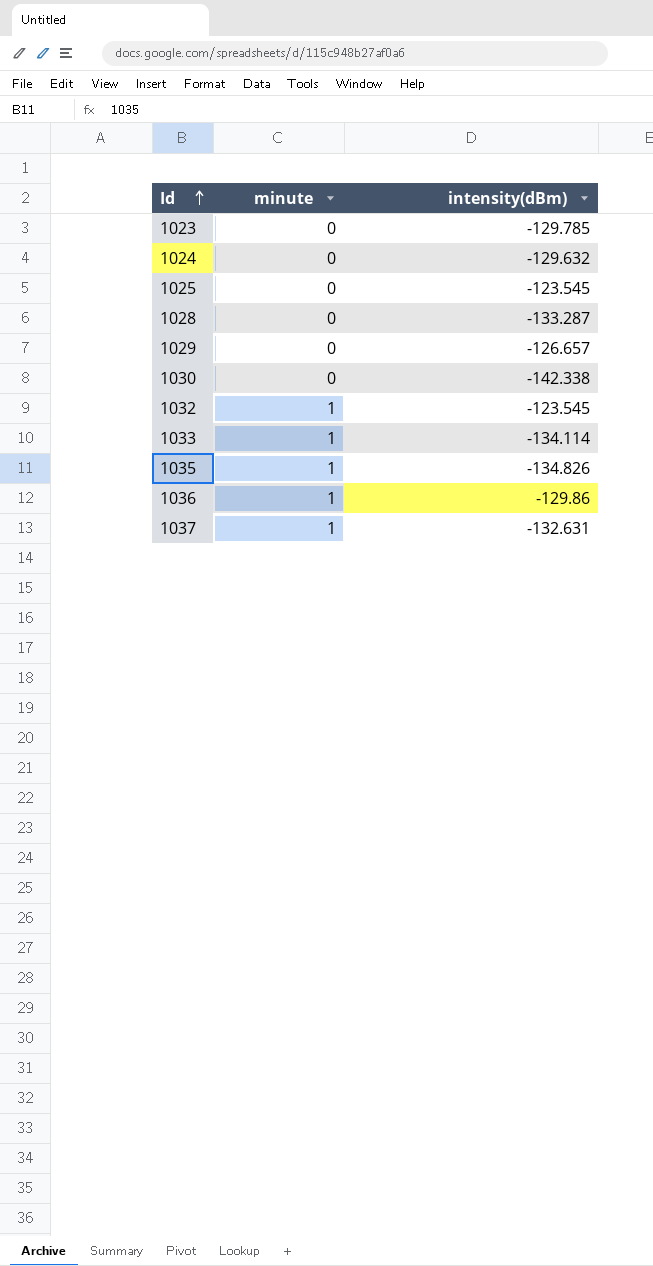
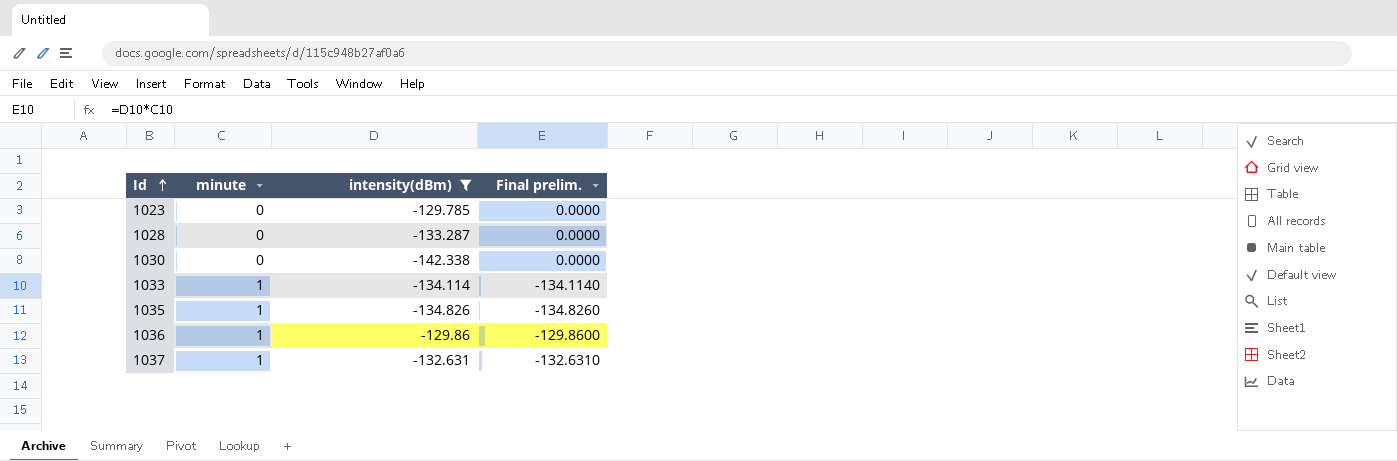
filter: none -> intensity(dBm) <= -129.785
column Final prelim. | formula: none -> [minute] * [intensity(dBm)]

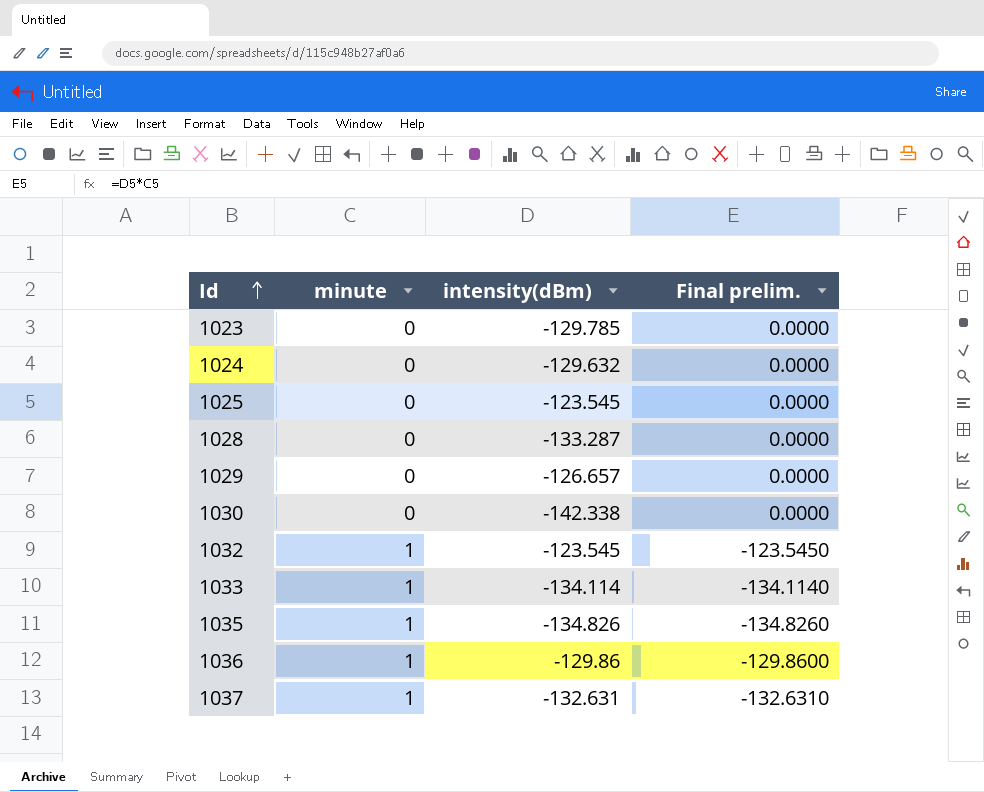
filter: intensity(dBm) <= -129.785 -> none

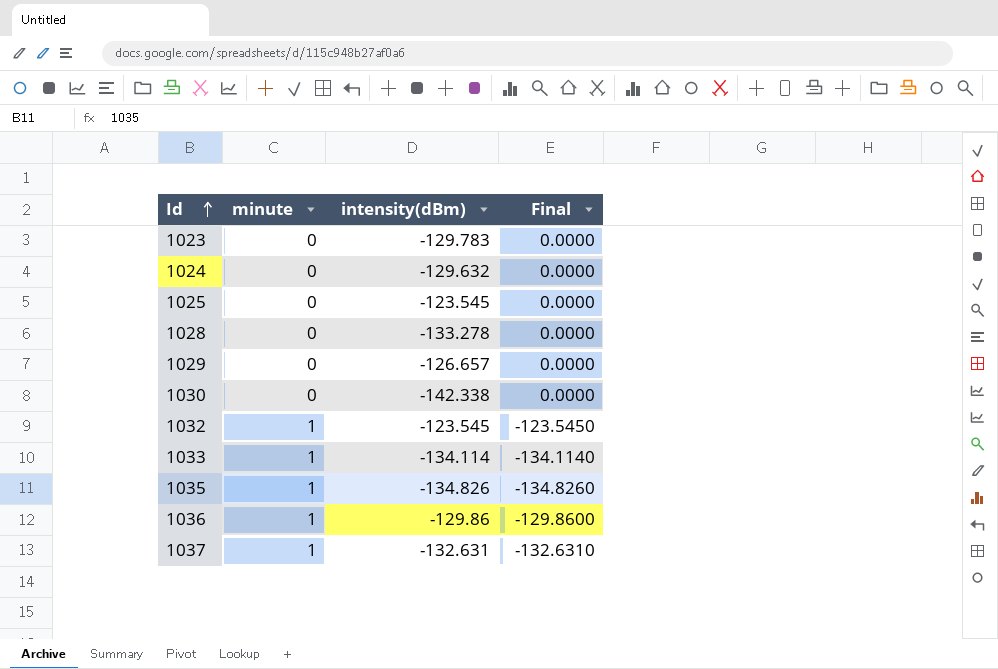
column name: Final prelim. -> Final
1023 | intensity(dBm): -129.785 -> -129.783
1028 | intensity(dBm): -133.287 -> -133.278

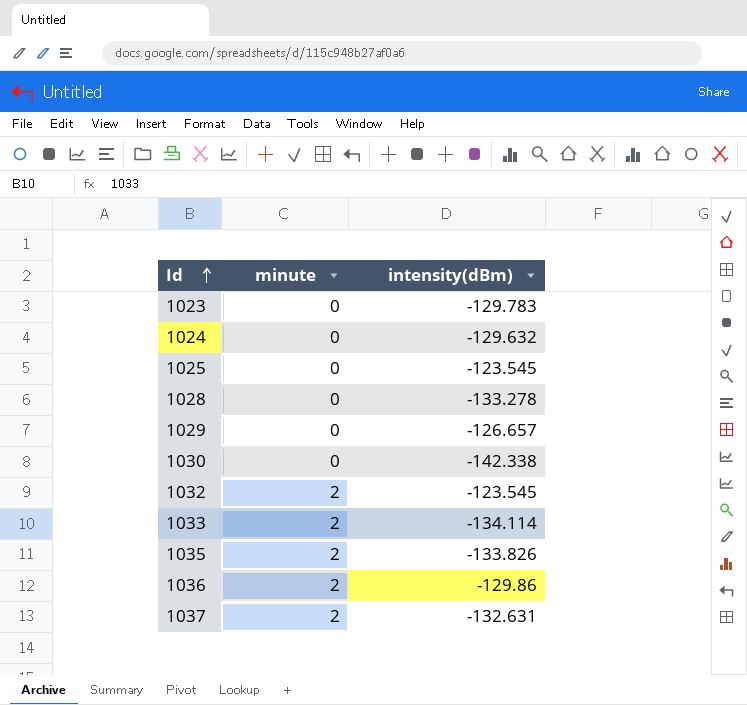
column Final | formula: [minute] * [intensity(dBm)] -> none
1032 | minute: 1 -> 2
1033 | minute: 1 -> 2
1035 | minute: 1 -> 2
1035 | intensity(dBm): -134.826 -> -133.826
1036 | minute: 1 -> 2
1037 | minute: 1 -> 2

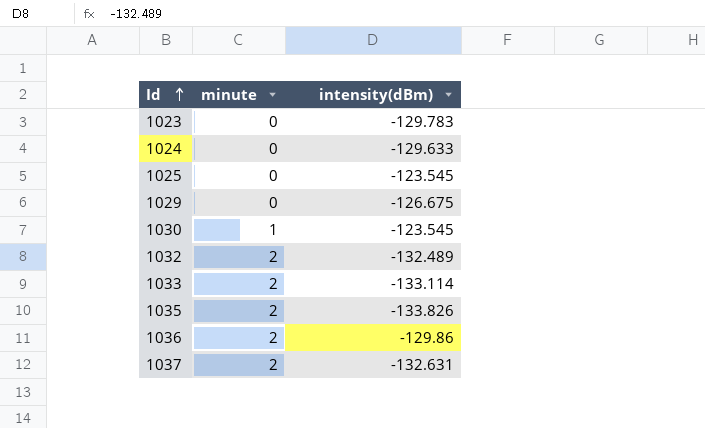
row 1028: 0 | -133.278 -> none
1024 | intensity(dBm): -129.632 -> -129.633
1029 | intensity(dBm): -126.657 -> -126.675
1030 | minute: 0 -> 1
1030 | intensity(dBm): -142.338 -> -123.545
1032 | intensity(dBm): -123.545 -> -132.489
1033 | intensity(dBm): -134.114 -> -133.114

